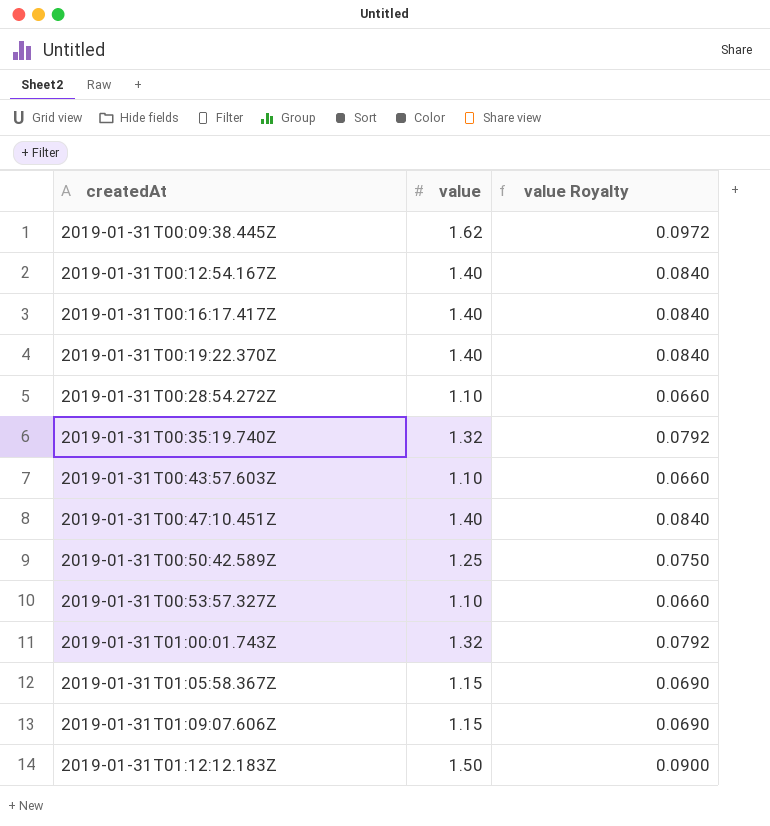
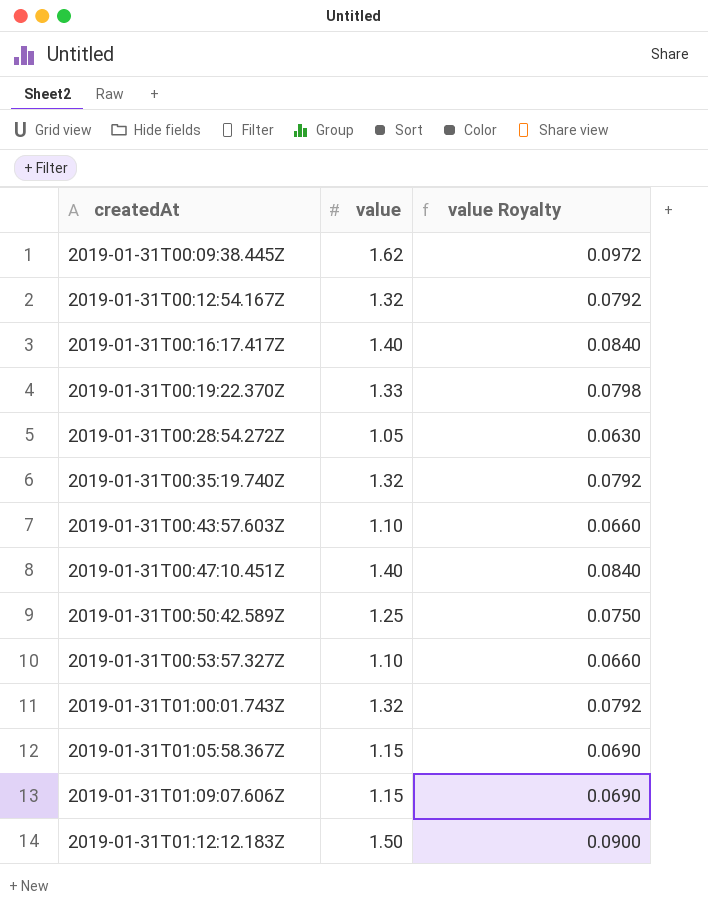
2019-01-31T00:12:54.167Z | value: 1.40 -> 1.32
2019-01-31T00:12:54.167Z | value Royalty: 0.0840 -> 0.0792
2019-01-31T00:19:22.370Z | value: 1.40 -> 1.33
2019-01-31T00:19:22.370Z | value Royalty: 0.0840 -> 0.0798
2019-01-31T00:28:54.272Z | value: 1.10 -> 1.05
2019-01-31T00:28:54.272Z | value Royalty: 0.0660 -> 0.0630

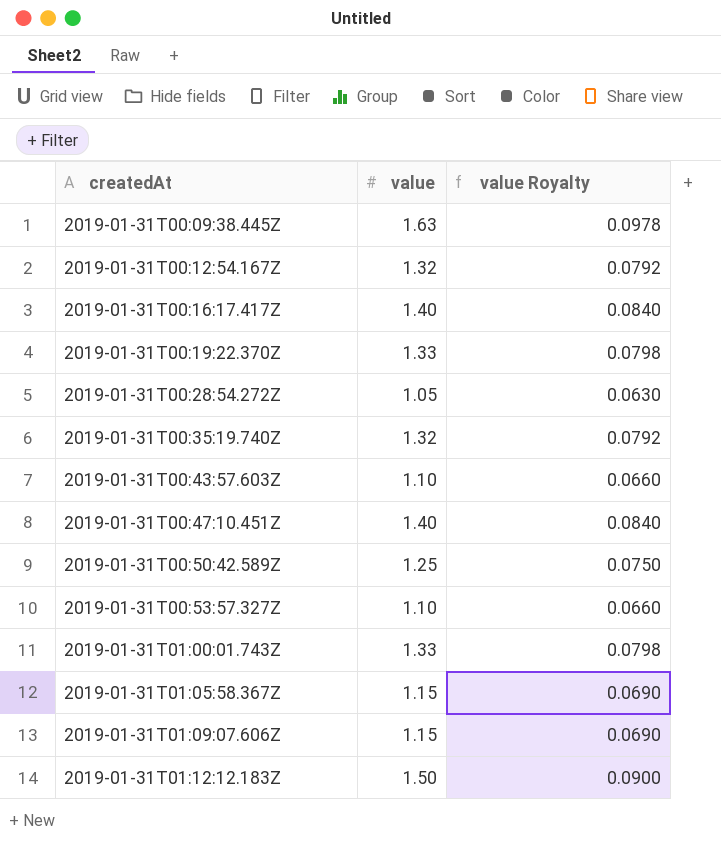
2019-01-31T00:09:38.445Z | value: 1.62 -> 1.63
2019-01-31T00:09:38.445Z | value Royalty: 0.0972 -> 0.0978
2019-01-31T01:00:01.743Z | value: 1.32 -> 1.33
2019-01-31T01:00:01.743Z | value Royalty: 0.0792 -> 0.0798

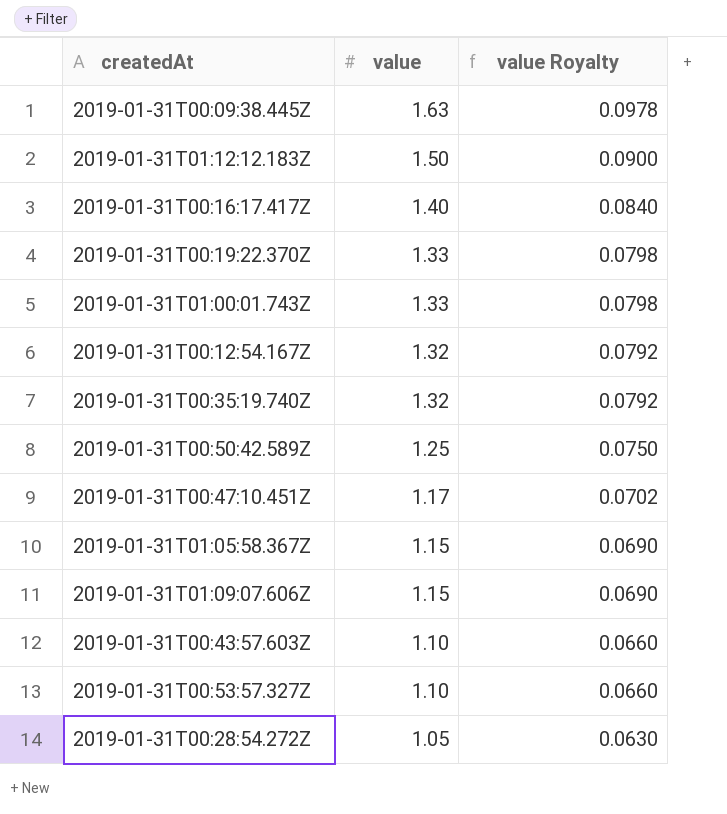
row order: createdAt ascending -> value descending
2019-01-31T00:47:10.451Z | value: 1.40 -> 1.17
2019-01-31T00:47:10.451Z | value Royalty: 0.0840 -> 0.0702

